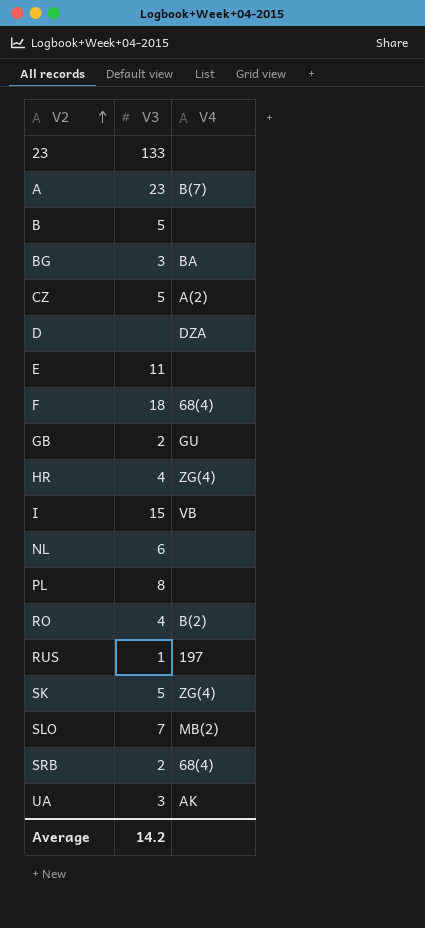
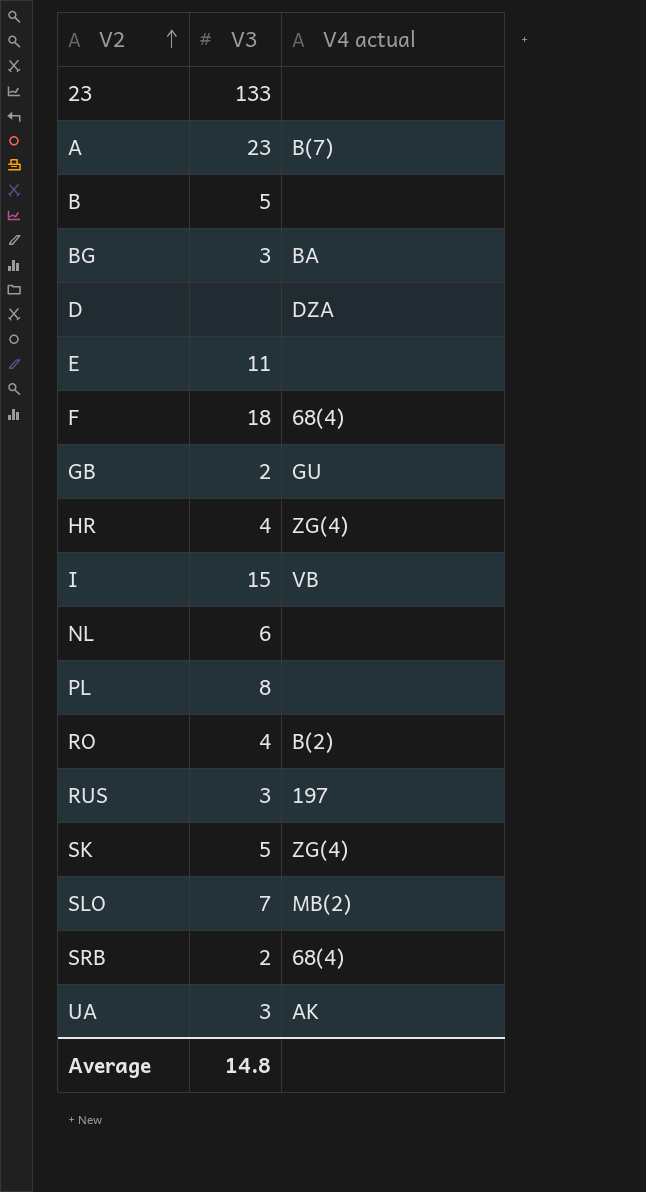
column name: V4 -> V4 actual
row CZ: 5 | A(2) -> none
RUS | V3: 1 -> 3
Average | V3: 14.2 -> 14.8

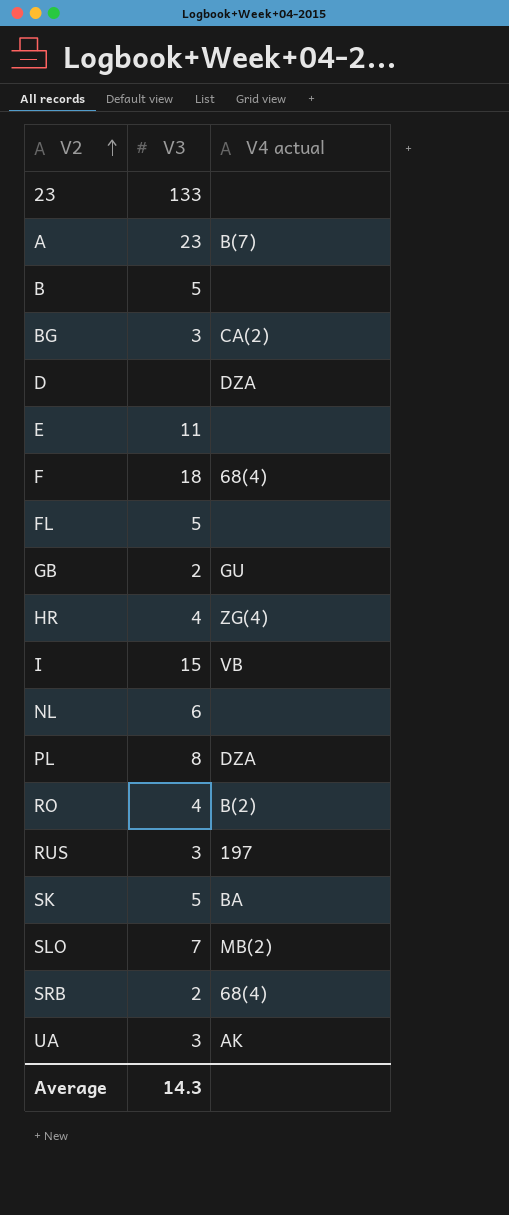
BG | V4 actual: BA -> CA(2)
row FL: none -> 5 | none
PL | V4 actual: none -> DZA
SK | V4 actual: ZG(4) -> BA
Average | V3: 14.8 -> 14.3

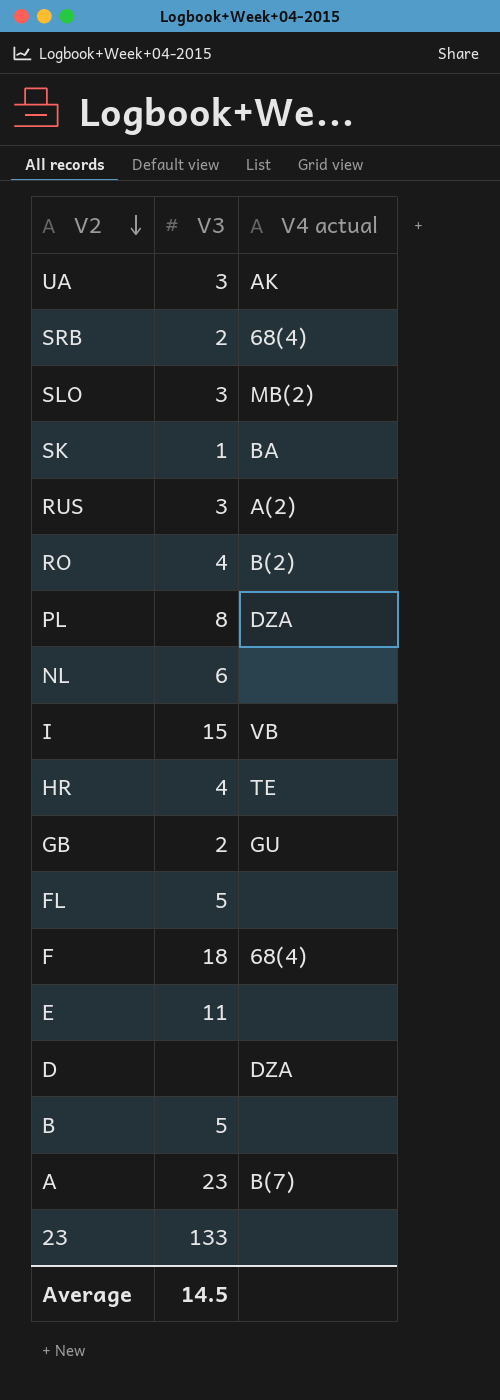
row order: V2 ascending -> V2 descending
row BG: 3 | CA(2) -> none
SLO | V3: 7 -> 3
SK | V3: 5 -> 1
RUS | V4 actual: 197 -> A(2)
HR | V4 actual: ZG(4) -> TE
Average | V3: 14.3 -> 14.5

